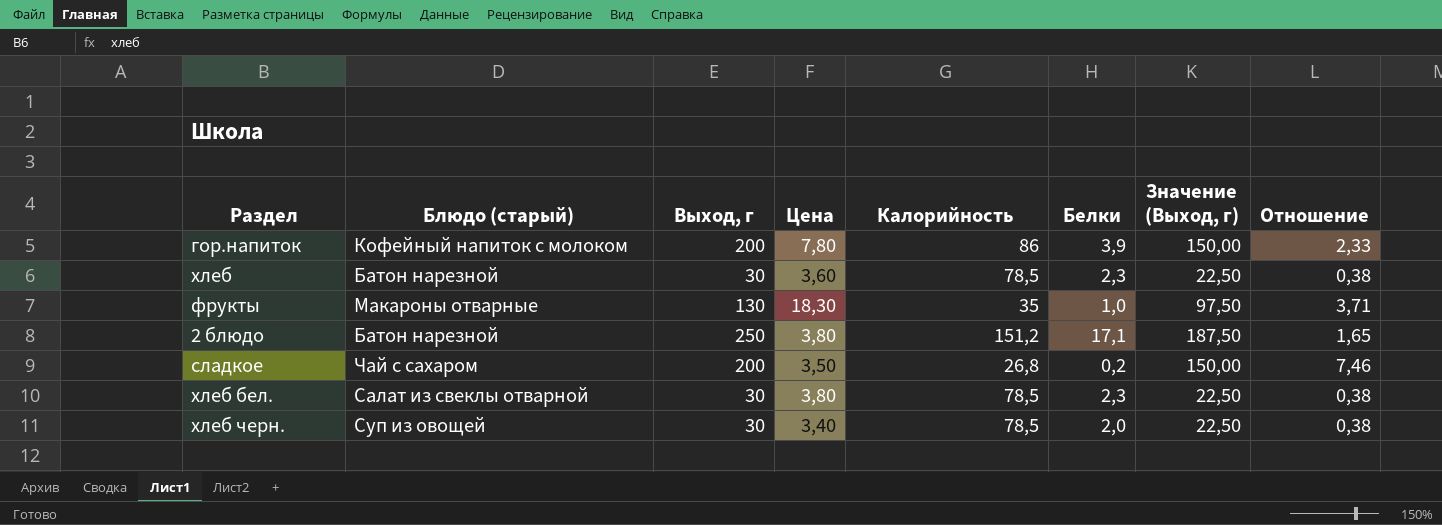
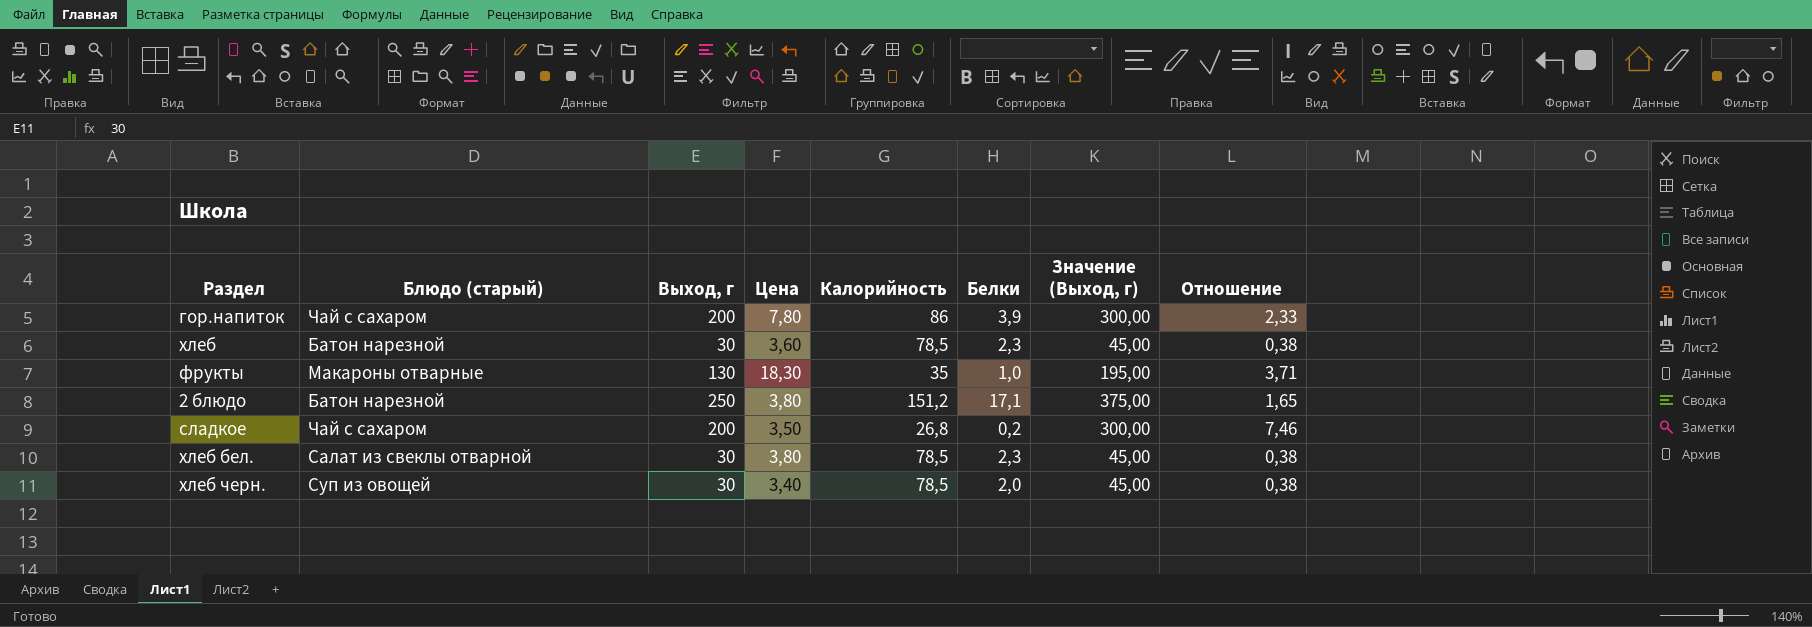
column Значение (Выход, г) | formula: [Выход, г] * 0,75 -> [Выход, г] * 1,5
гор.напиток | Блюдо (старый): Кофейный напиток с молоком -> Чай с сахаром

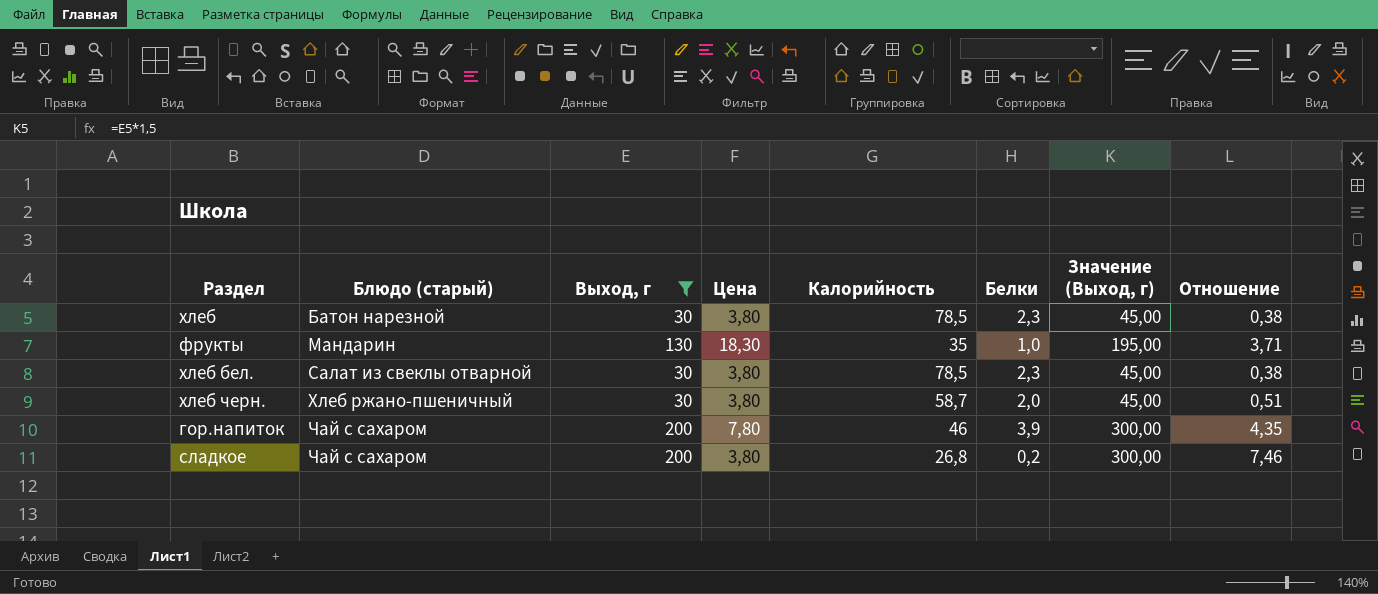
filter: none -> Выход, г != 250
row order: none -> Блюдо (старый) ascending
хлеб | Цена: 3,60 -> 3,80
фрукты | Блюдо (старый): Макароны отварные -> Мандарин
хлеб черн. | Блюдо (старый): Суп из овощей -> Хлеб ржано-пшеничный
хлеб черн. | Цена: 3,40 -> 3,80
хлеб черн. | Калорийность: 78,5 -> 58,7
хлеб черн. | Отношение: 0,38 -> 0,51
гор.напиток | Калорийность: 86 -> 46
гор.напиток | Отношение: 2,33 -> 4,35
сладкое | Цена: 3,50 -> 3,80

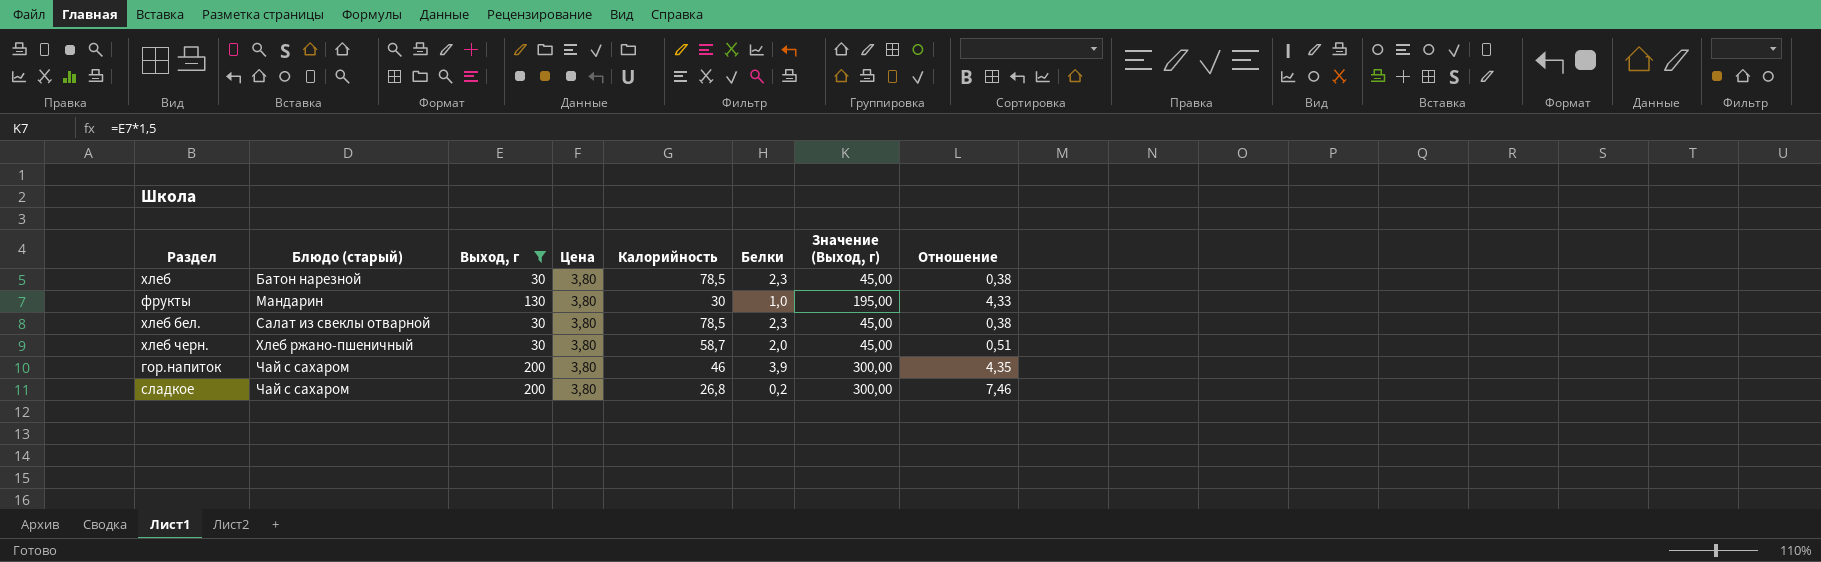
фрукты | Цена: 18,30 -> 3,80
фрукты | Калорийность: 35 -> 30
фрукты | Отношение: 3,71 -> 4,33
гор.напиток | Цена: 7,80 -> 3,80

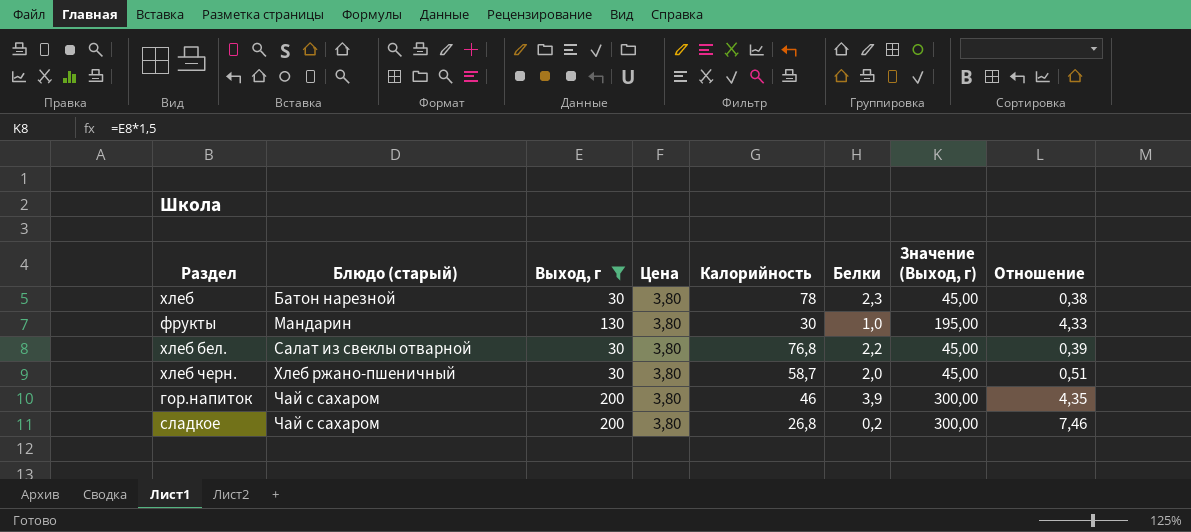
хлеб | Калорийность: 78,5 -> 78
хлеб бел. | Калорийность: 78,5 -> 76,8
хлеб бел. | Белки: 2,3 -> 2,2
хлеб бел. | Отношение: 0,38 -> 0,39

